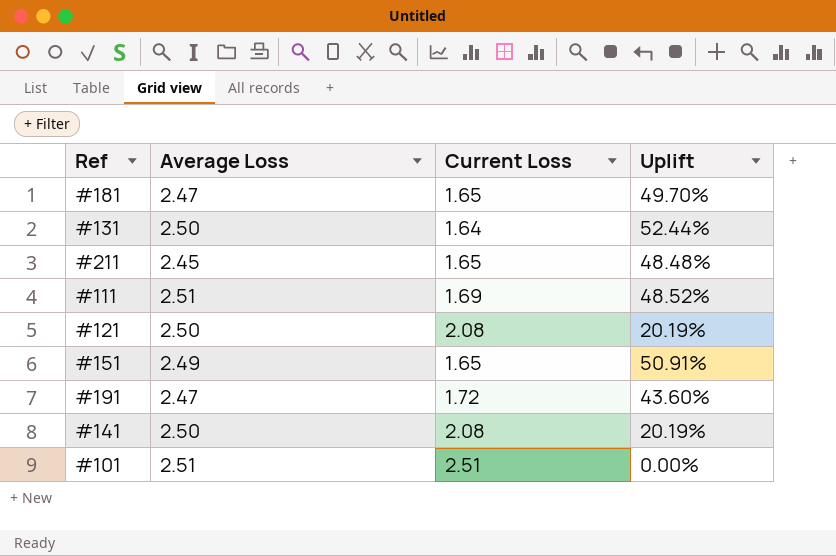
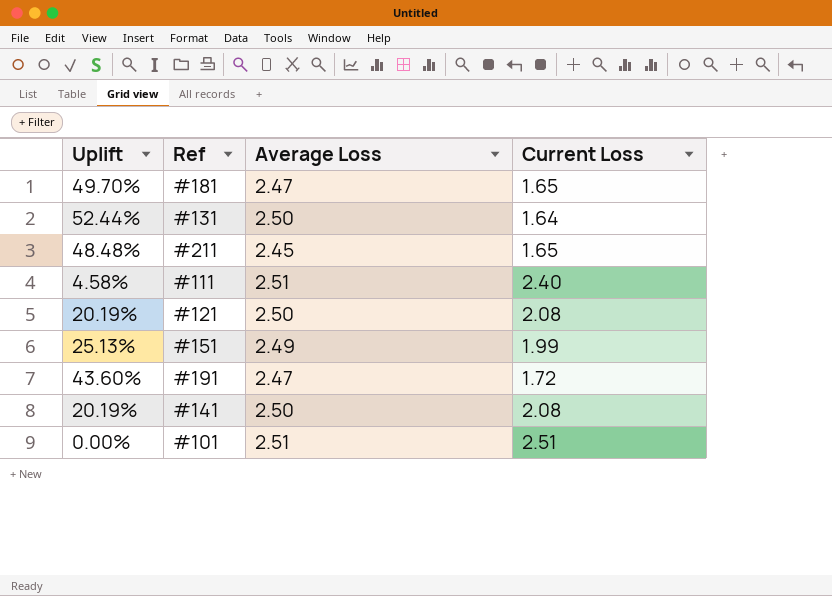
column Uplift | position: 4 -> 1
#111 | Uplift: 48.52% -> 4.58%
#111 | Current Loss: 1.69 -> 2.40
#151 | Uplift: 50.91% -> 25.13%
#151 | Current Loss: 1.65 -> 1.99

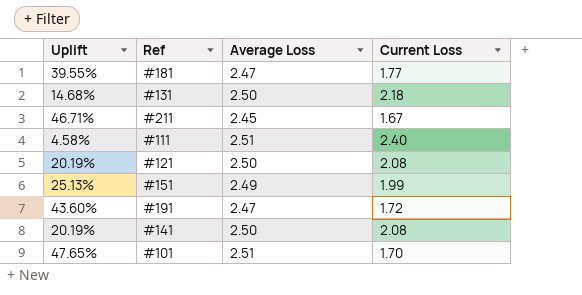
#181 | Uplift: 49.70% -> 39.55%
#181 | Current Loss: 1.65 -> 1.77
#131 | Uplift: 52.44% -> 14.68%
#131 | Current Loss: 1.64 -> 2.18
#211 | Uplift: 48.48% -> 46.71%
#211 | Current Loss: 1.65 -> 1.67
#101 | Uplift: 0.00% -> 47.65%
#101 | Current Loss: 2.51 -> 1.70

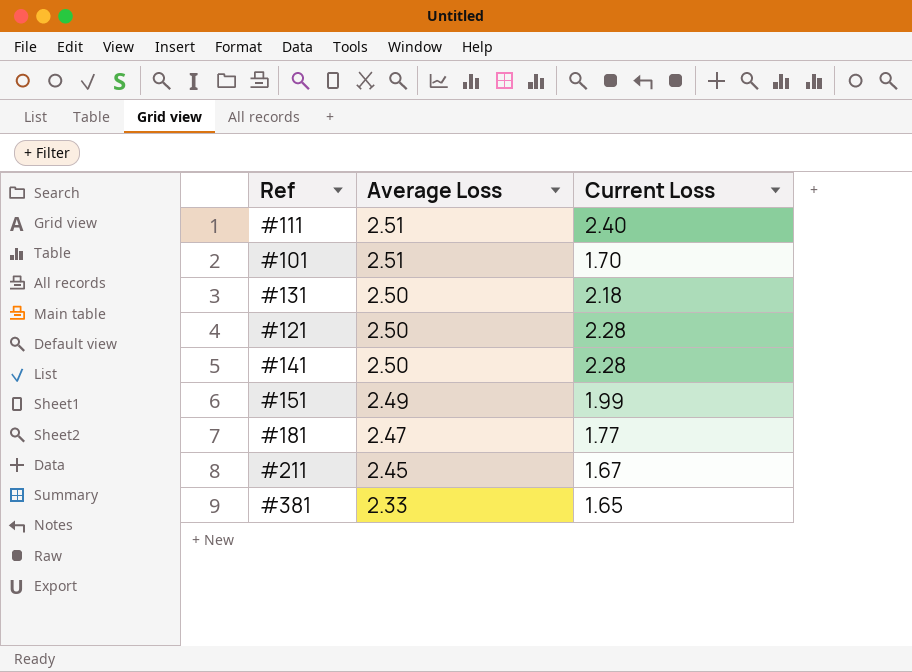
row order: none -> Average Loss descending
column Uplift | formula: ([Average Loss] - [Current Loss]) / [Current Loss] -> none
row #191: 43.60% | 2.47 | 1.72 -> none
#121 | Current Loss: 2.08 -> 2.28
#141 | Current Loss: 2.08 -> 2.28
row #381: none -> 2.33 | 1.65

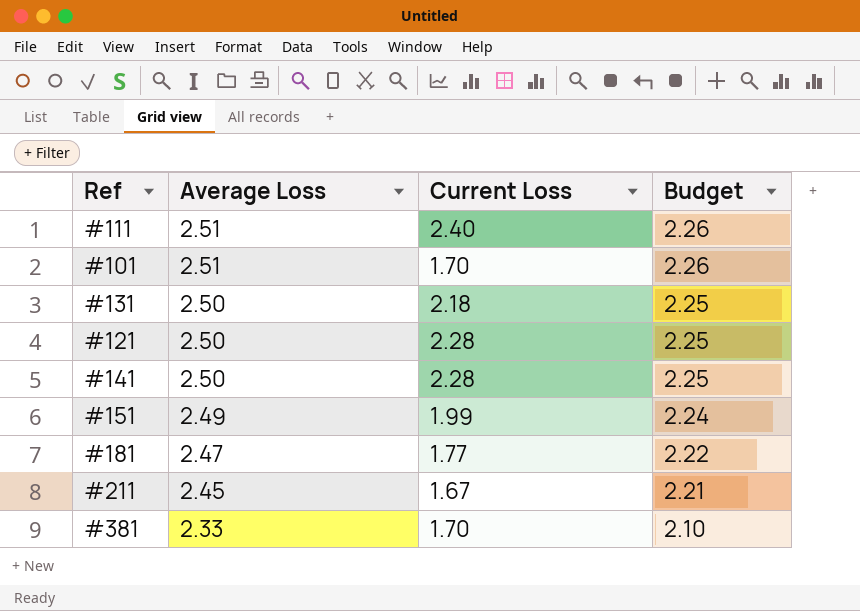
column Budget | formula: none -> [Average Loss] * 0.9
#381 | Current Loss: 1.65 -> 1.70

